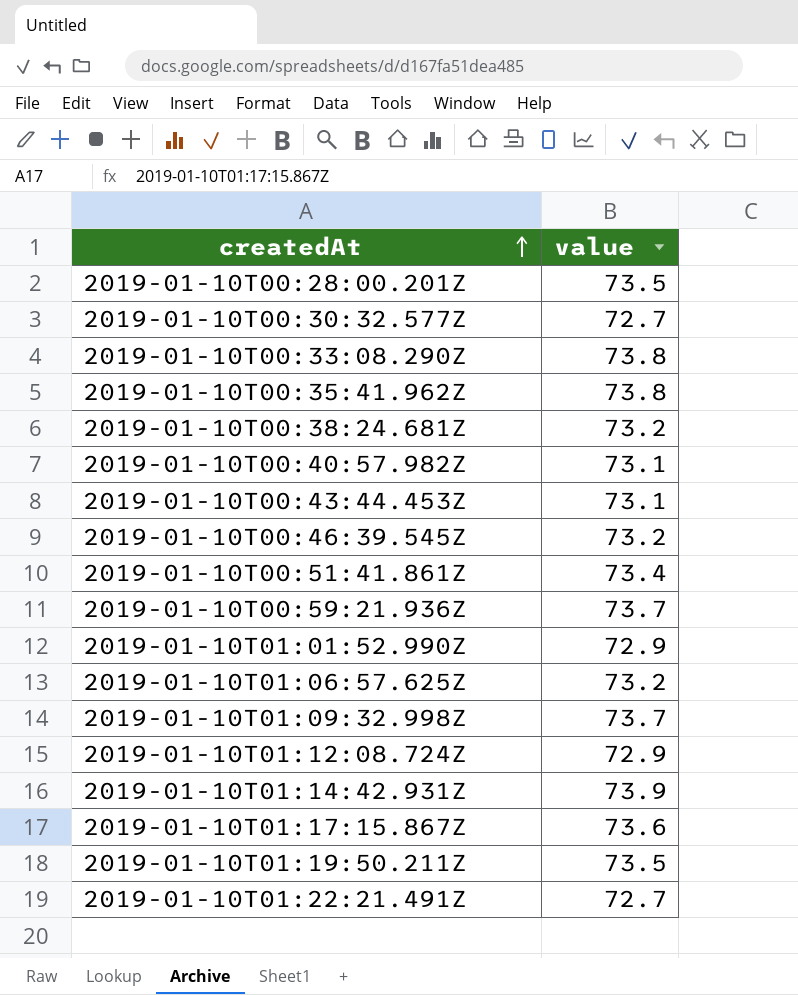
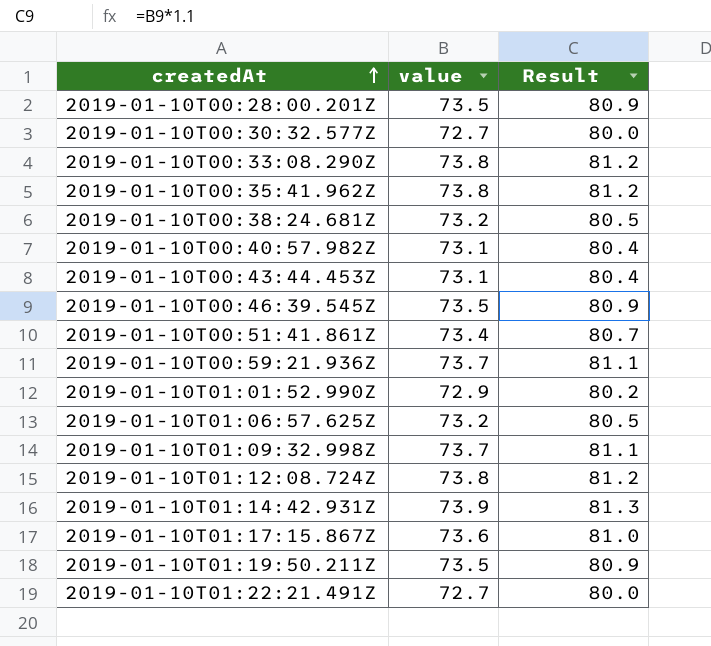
column Result | formula: none -> [value] * 1.1
2019-01-10T00:46:39.545Z | value: 73.2 -> 73.5
2019-01-10T01:12:08.724Z | value: 72.9 -> 73.8

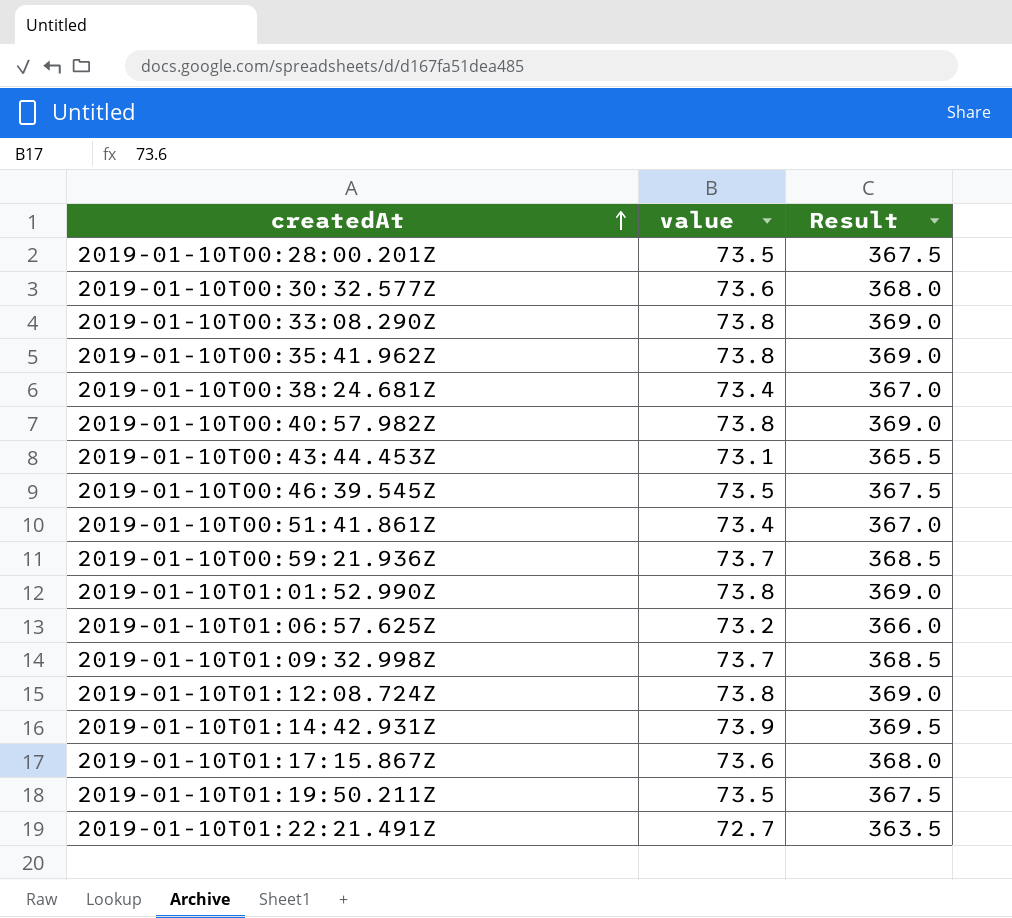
column Result | formula: [value] * 1.1 -> [value] * 5
2019-01-10T00:30:32.577Z | value: 72.7 -> 73.6
2019-01-10T00:38:24.681Z | value: 73.2 -> 73.4
2019-01-10T00:40:57.982Z | value: 73.1 -> 73.8
2019-01-10T01:01:52.990Z | value: 72.9 -> 73.8

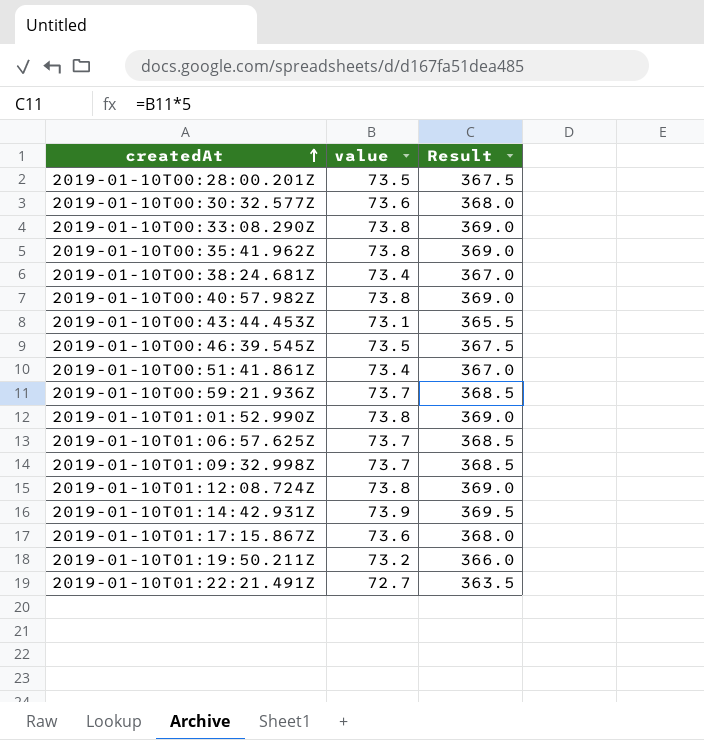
2019-01-10T01:06:57.625Z | value: 73.2 -> 73.7
2019-01-10T01:06:57.625Z | Result: 366.0 -> 368.5
2019-01-10T01:19:50.211Z | value: 73.5 -> 73.2
2019-01-10T01:19:50.211Z | Result: 367.5 -> 366.0

